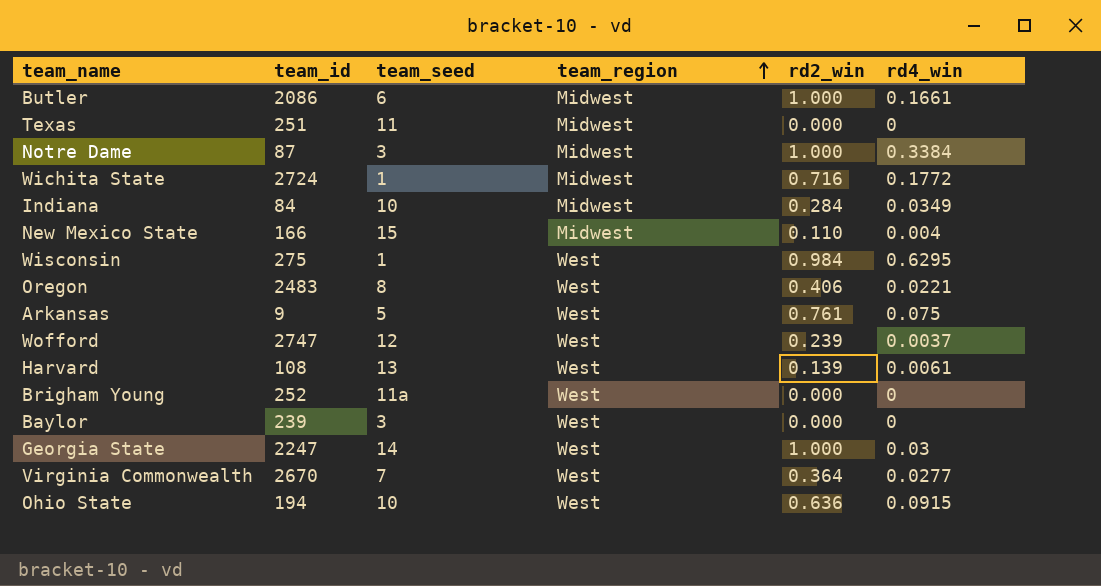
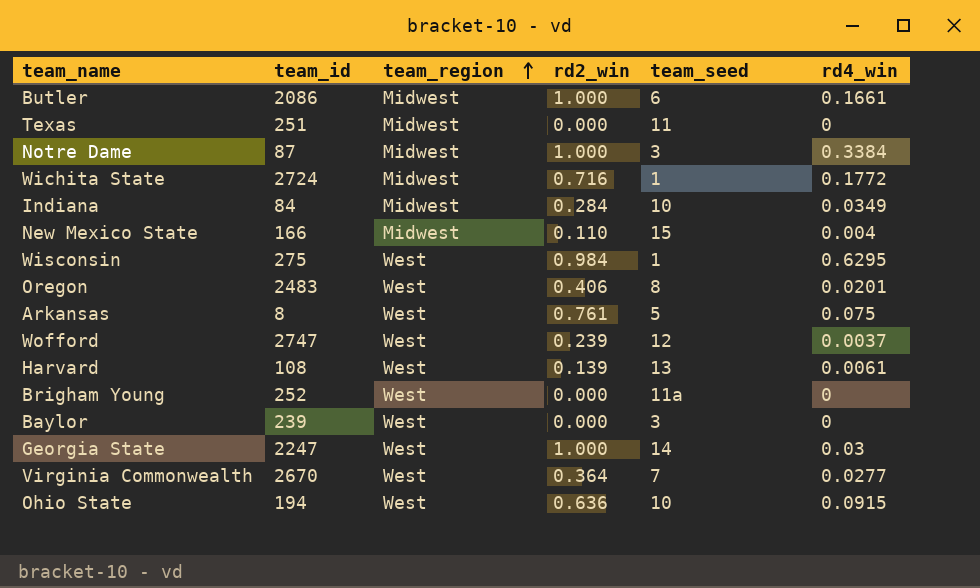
column team_seed | position: 3 -> 5
Oregon | rd4_win: 0.0221 -> 0.0201
Arkansas | team_id: 9 -> 8

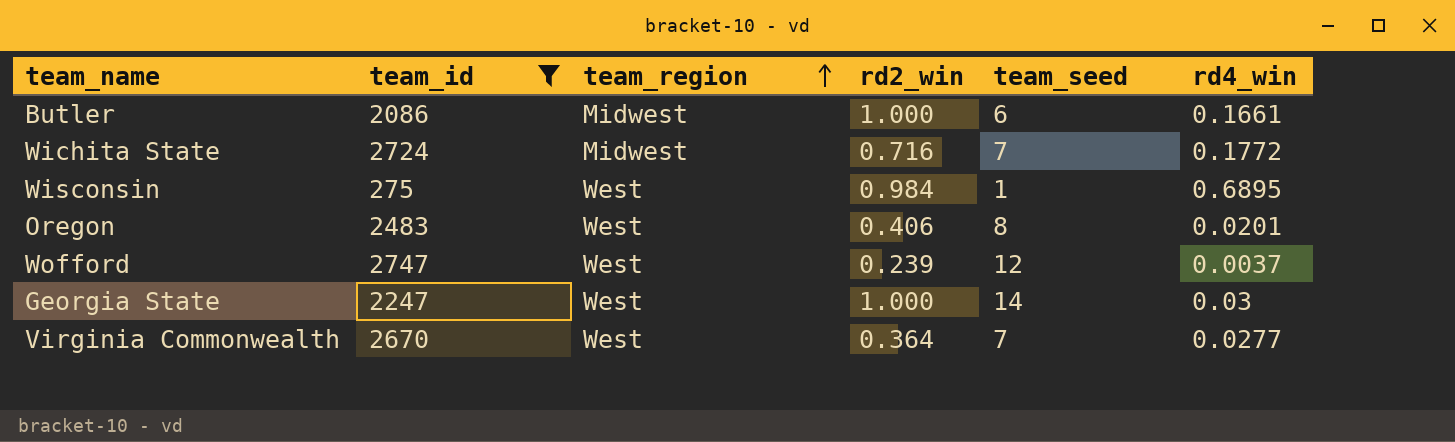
filter: none -> team_id >= 275
Wichita State | team_seed: 1 -> 7
Wisconsin | rd4_win: 0.6295 -> 0.6895

